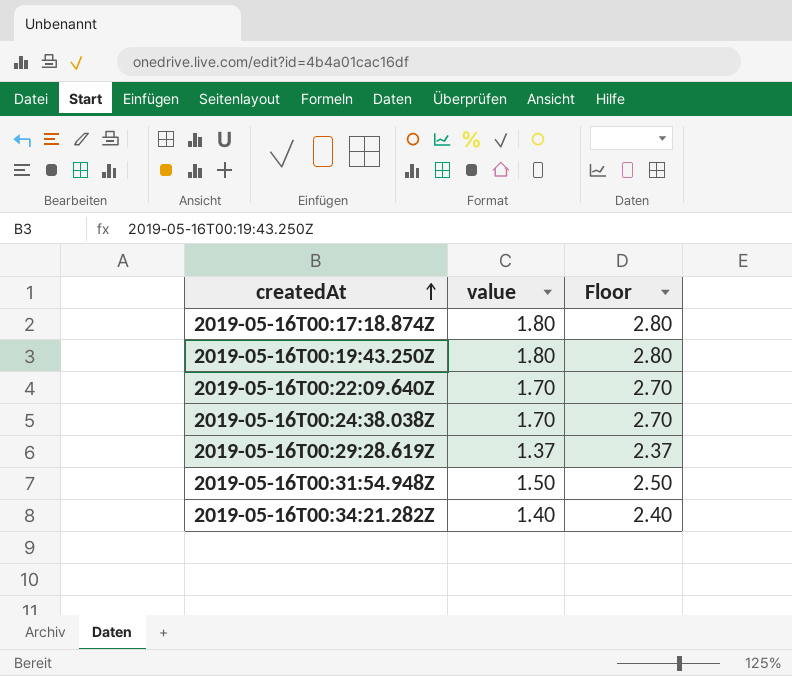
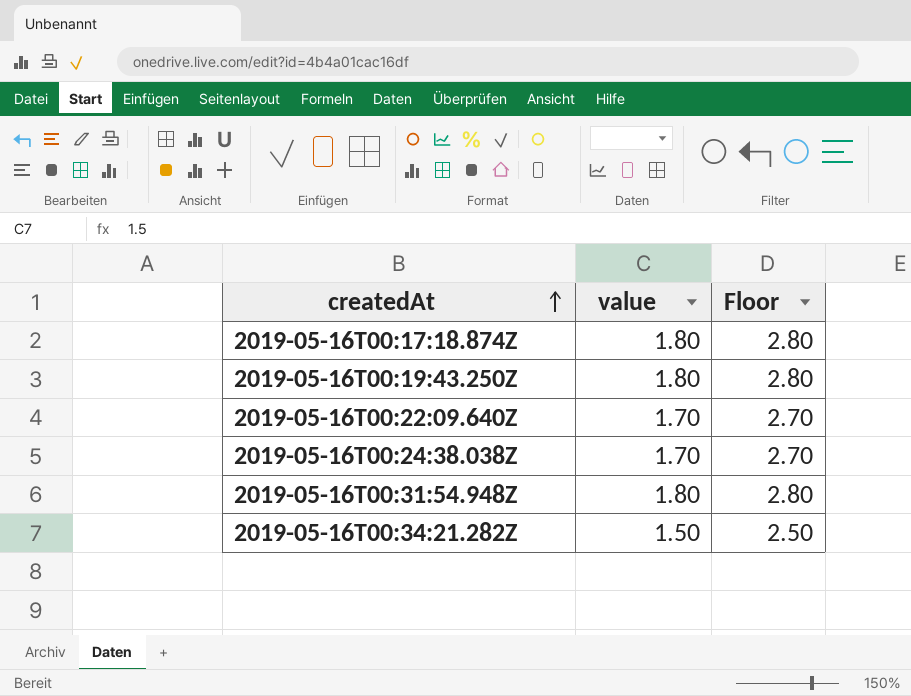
row 2019-05-16T00:29:28.619Z: 1.37 | 2.37 -> none
2019-05-16T00:31:54.948Z | value: 1.50 -> 1.80
2019-05-16T00:31:54.948Z | Floor: 2.50 -> 2.80
2019-05-16T00:34:21.282Z | value: 1.40 -> 1.50
2019-05-16T00:34:21.282Z | Floor: 2.40 -> 2.50

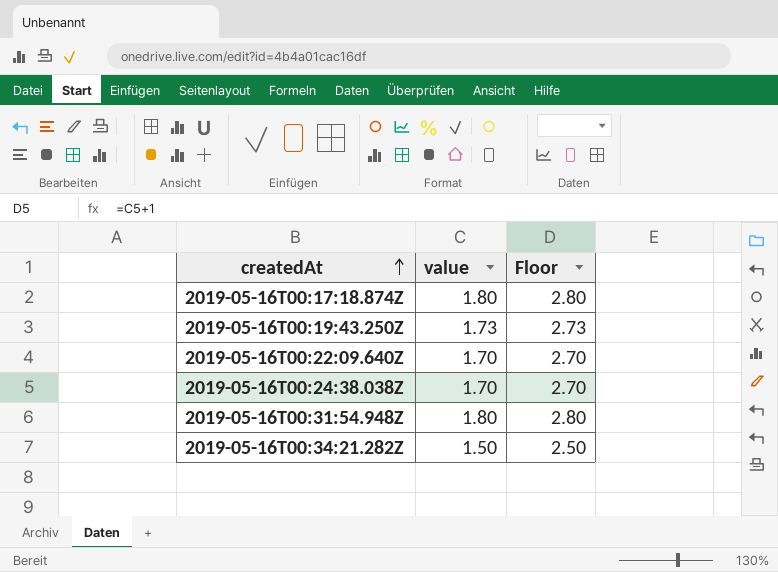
2019-05-16T00:19:43.250Z | value: 1.80 -> 1.73
2019-05-16T00:19:43.250Z | Floor: 2.80 -> 2.73

